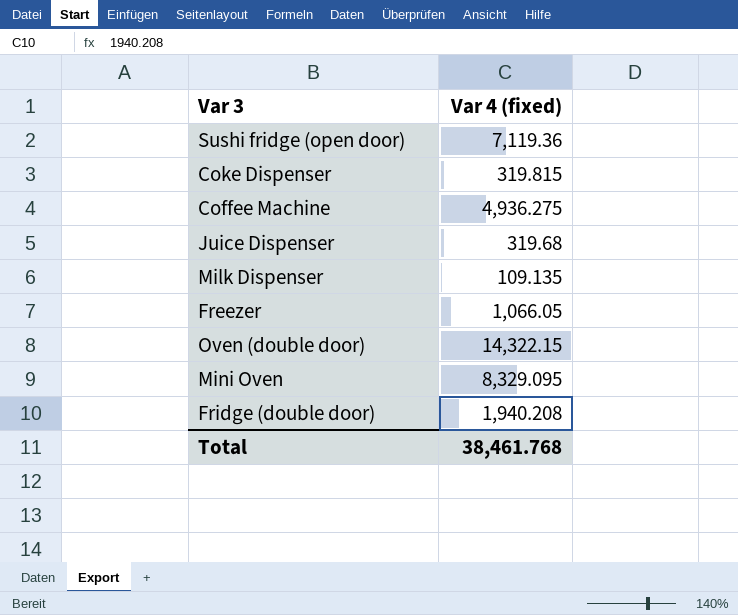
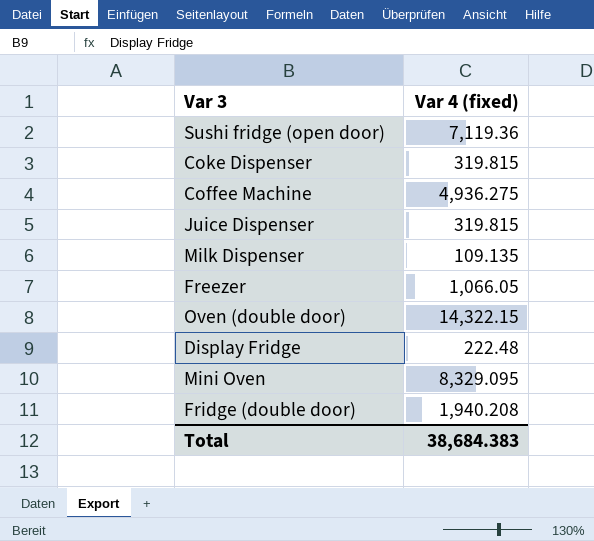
Juice Dispenser | Var 4 (fixed): 319.68 -> 319.815
row Display Fridge: none -> 222.48
Total | Var 4 (fixed): 38,461.768 -> 38,684.383

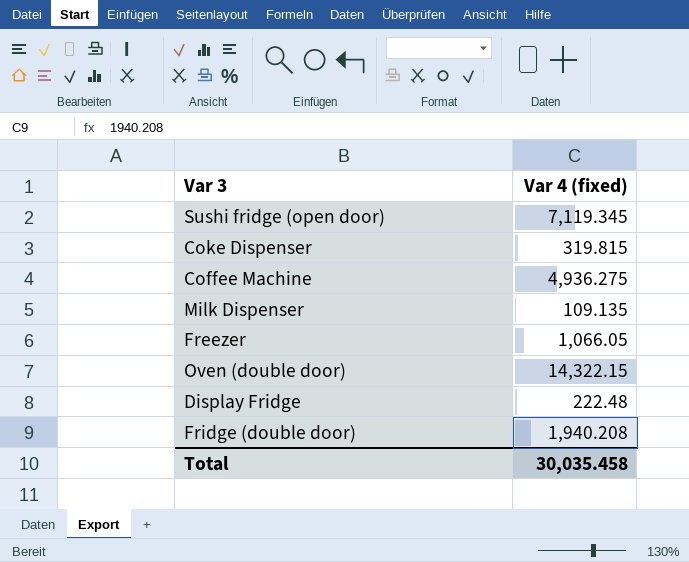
row Juice Dispenser: 319.815 -> none
row Mini Oven: 8,329.095 -> none
Sushi fridge (open door) | Var 4 (fixed): 7,119.36 -> 7,119.345
Total | Var 4 (fixed): 38,684.383 -> 30,035.458

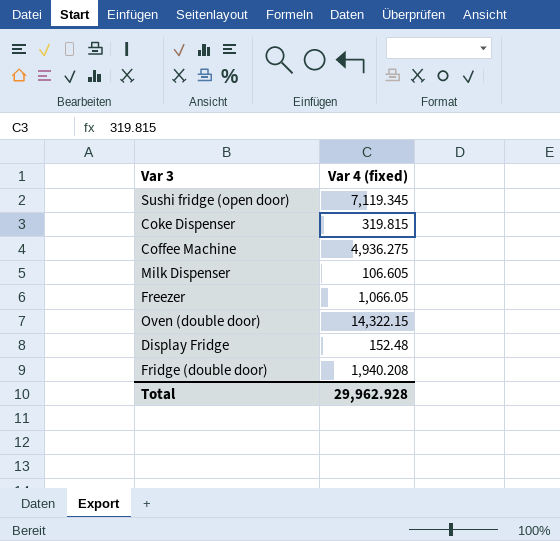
Milk Dispenser | Var 4 (fixed): 109.135 -> 106.605
Display Fridge | Var 4 (fixed): 222.48 -> 152.48
Total | Var 4 (fixed): 30,035.458 -> 29,962.928

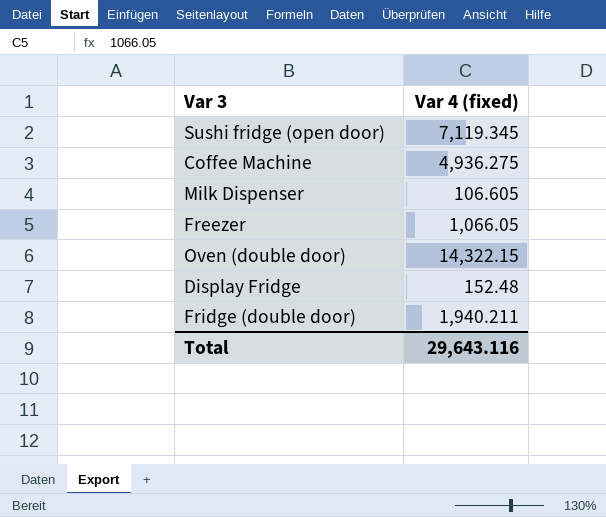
row Coke Dispenser: 319.815 -> none
Fridge (double door) | Var 4 (fixed): 1,940.208 -> 1,940.211
Total | Var 4 (fixed): 29,962.928 -> 29,643.116

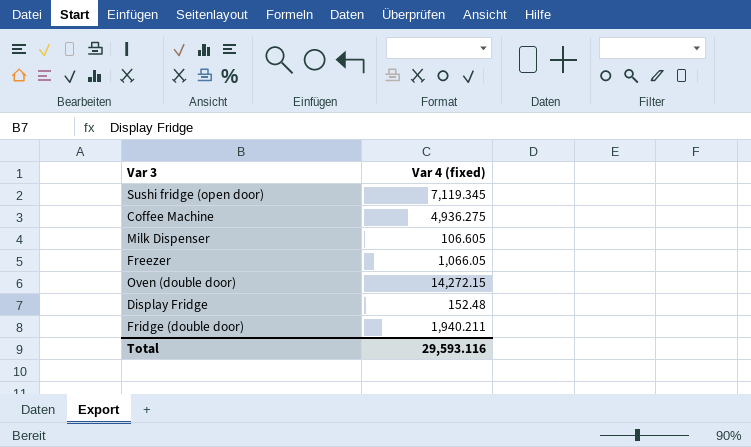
Oven (double door) | Var 4 (fixed): 14,322.15 -> 14,272.15
Total | Var 4 (fixed): 29,643.116 -> 29,593.116

